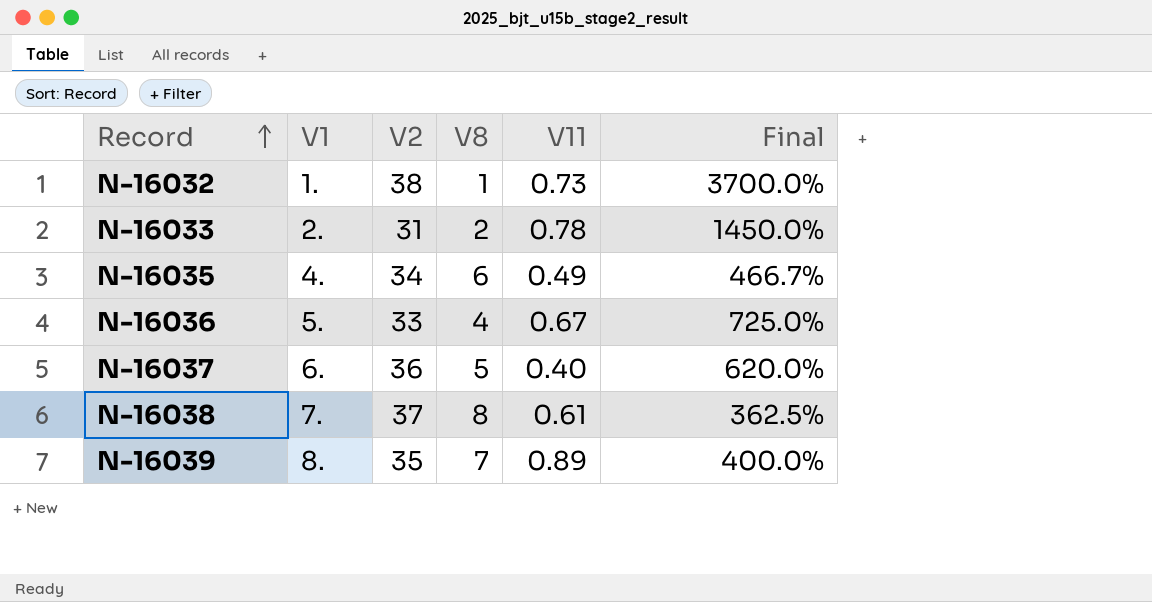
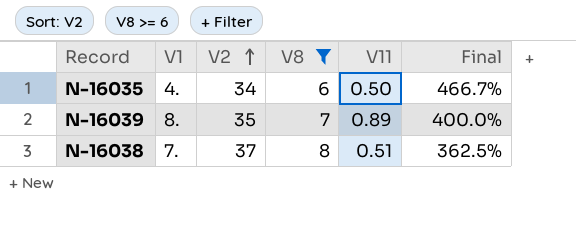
filter: none -> V8 >= 6
row order: Record ascending -> V2 ascending
N-16035 | V11: 0.49 -> 0.50
N-16038 | V11: 0.61 -> 0.51

